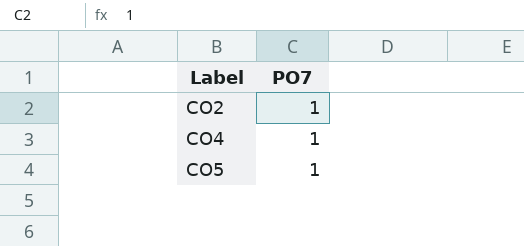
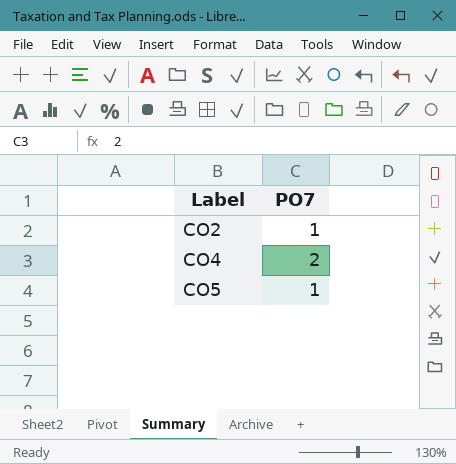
CO4 | PO7: 1 -> 2

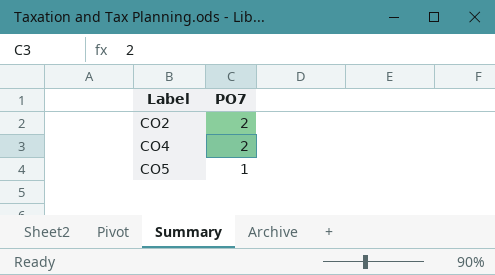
CO2 | PO7: 1 -> 2

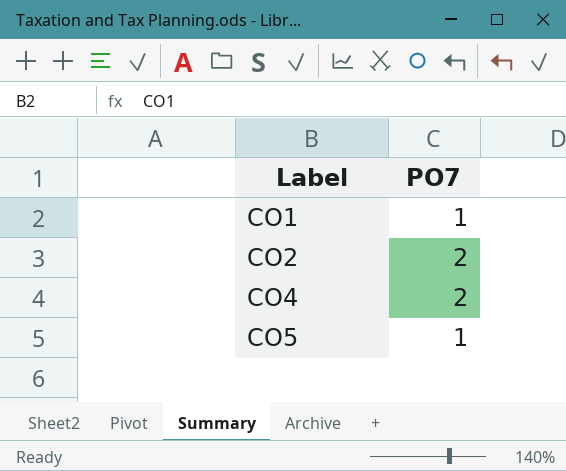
row CO1: none -> 1

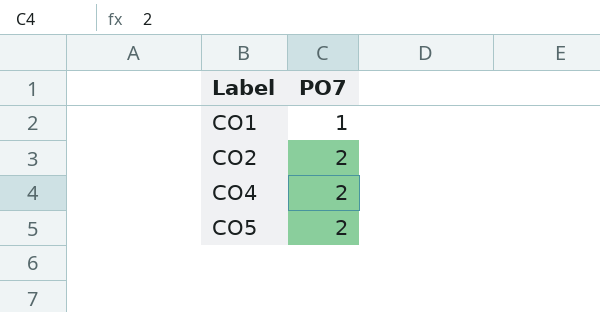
CO5 | PO7: 1 -> 2

